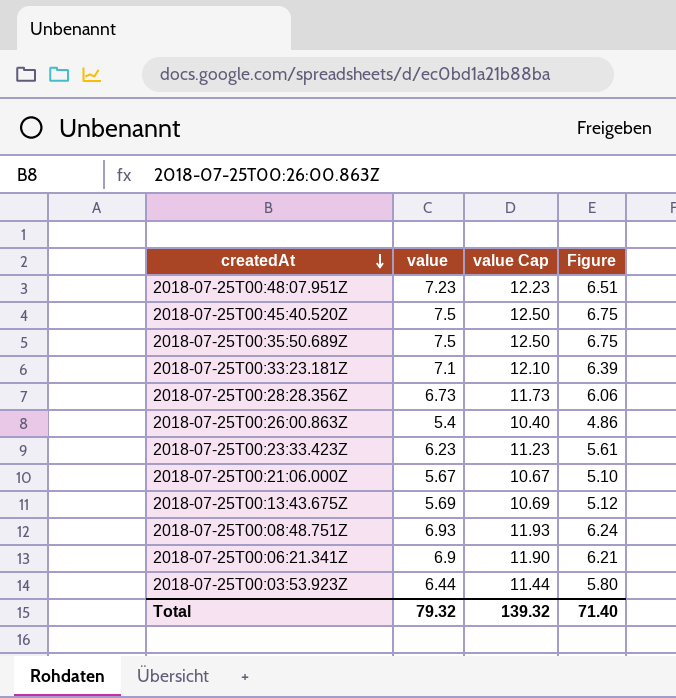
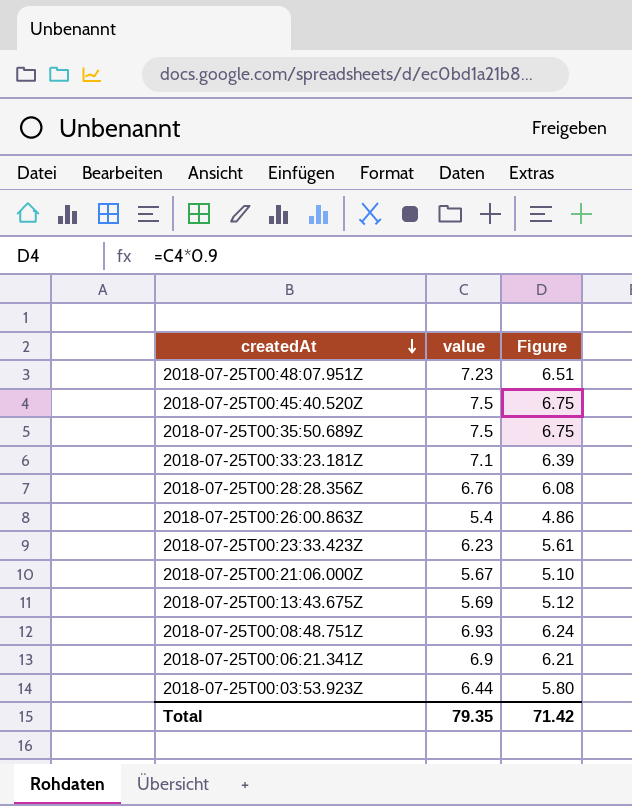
column value Cap | formula: [value] + 5 -> none
2018-07-25T00:28:28.356Z | value: 6.73 -> 6.76
2018-07-25T00:28:28.356Z | Figure: 6.06 -> 6.08
Total | value: 79.32 -> 79.35
Total | Figure: 71.40 -> 71.42

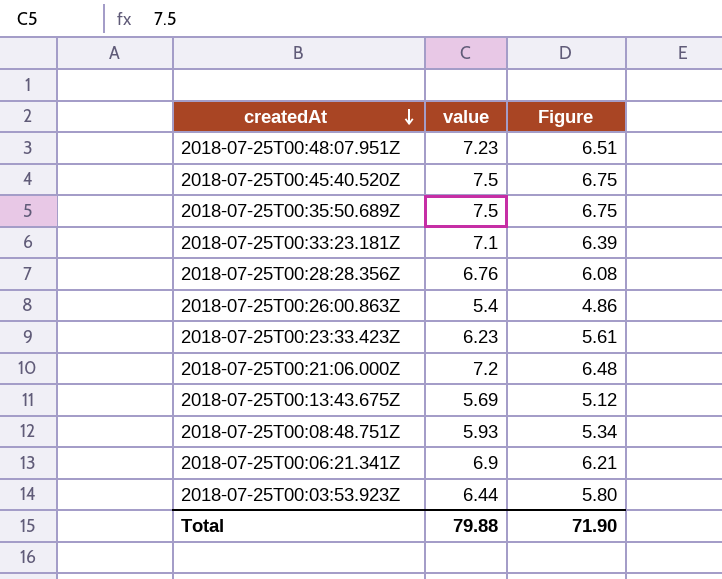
2018-07-25T00:21:06.000Z | value: 5.67 -> 7.2
2018-07-25T00:21:06.000Z | Figure: 5.10 -> 6.48
2018-07-25T00:08:48.751Z | value: 6.93 -> 5.93
2018-07-25T00:08:48.751Z | Figure: 6.24 -> 5.34
Total | value: 79.35 -> 79.88
Total | Figure: 71.42 -> 71.90

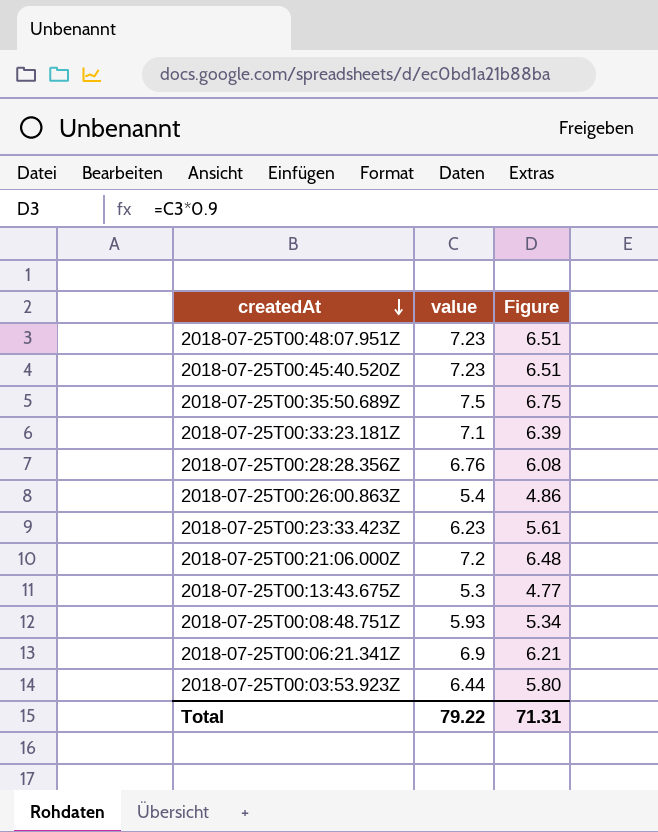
2018-07-25T00:45:40.520Z | value: 7.5 -> 7.23
2018-07-25T00:45:40.520Z | Figure: 6.75 -> 6.51
2018-07-25T00:13:43.675Z | value: 5.69 -> 5.3
2018-07-25T00:13:43.675Z | Figure: 5.12 -> 4.77
Total | value: 79.88 -> 79.22
Total | Figure: 71.90 -> 71.31

